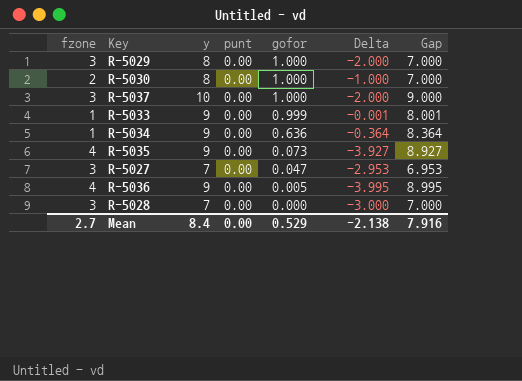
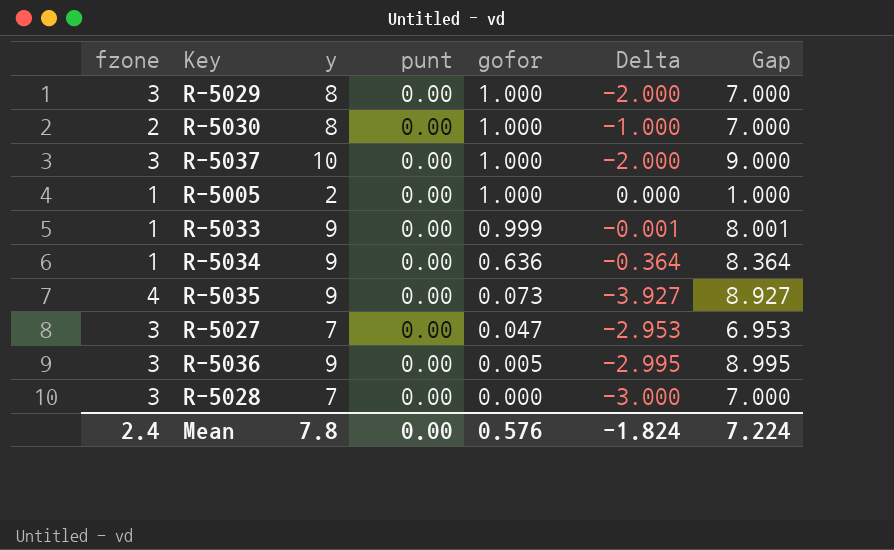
row R-5005: none -> 1 | 2 | 0.00 | 1.000 | 0.000 | 1.000
R-5036 | fzone: 4 -> 3
R-5036 | Delta: -3.995 -> -2.995
Mean | fzone: 2.7 -> 2.4
Mean | y: 8.4 -> 7.8
Mean | gofor: 0.529 -> 0.576
Mean | Delta: -2.138 -> -1.824
Mean | Gap: 7.916 -> 7.224

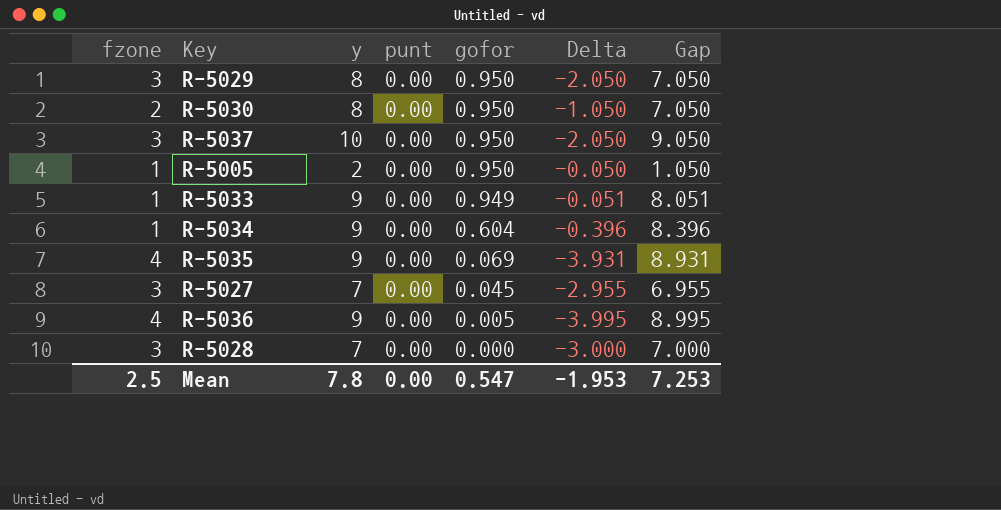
R-5029 | gofor: 1.000 -> 0.950
R-5029 | Delta: -2.000 -> -2.050
R-5029 | Gap: 7.000 -> 7.050
R-5030 | gofor: 1.000 -> 0.950
R-5030 | Delta: -1.000 -> -1.050
R-5030 | Gap: 7.000 -> 7.050
R-5037 | gofor: 1.000 -> 0.950
R-5037 | Delta: -2.000 -> -2.050
R-5037 | Gap: 9.000 -> 9.050
R-5005 | gofor: 1.000 -> 0.950
R-5005 | Delta: 0.000 -> -0.050
R-5005 | Gap: 1.000 -> 1.050
R-5033 | gofor: 0.999 -> 0.949
R-5033 | Delta: -0.001 -> -0.051
R-5033 | Gap: 8.001 -> 8.051
R-5034 | gofor: 0.636 -> 0.604
R-5034 | Delta: -0.364 -> -0.396
R-5034 | Gap: 8.364 -> 8.396
R-5035 | gofor: 0.073 -> 0.069
R-5035 | Delta: -3.927 -> -3.931
R-5035 | Gap: 8.927 -> 8.931
R-5027 | gofor: 0.047 -> 0.045
R-5027 | Delta: -2.953 -> -2.955
R-5027 | Gap: 6.953 -> 6.955
R-5036 | fzone: 3 -> 4
R-5036 | Delta: -2.995 -> -3.995
Mean | fzone: 2.4 -> 2.5
Mean | gofor: 0.576 -> 0.547
Mean | Delta: -1.824 -> -1.953
Mean | Gap: 7.224 -> 7.253

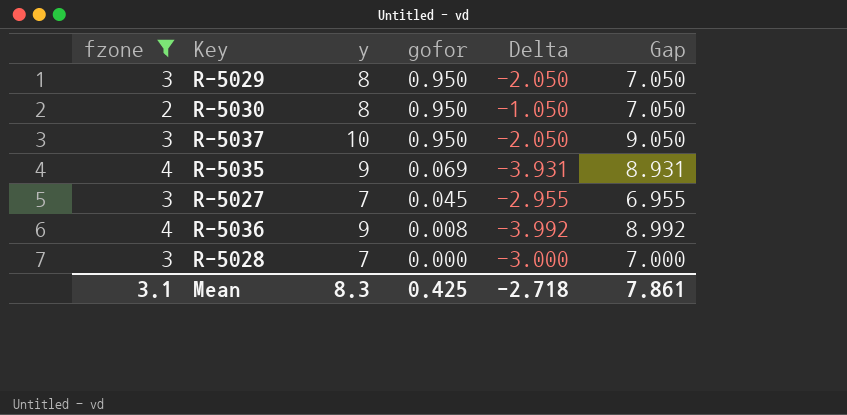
filter: none -> fzone != 1
column punt | position: 4 -> none
R-5036 | gofor: 0.005 -> 0.008
R-5036 | Delta: -3.995 -> -3.992
R-5036 | Gap: 8.995 -> 8.992
Mean | fzone: 2.5 -> 3.1
Mean | y: 7.8 -> 8.3
Mean | gofor: 0.547 -> 0.425
Mean | Delta: -1.953 -> -2.718
Mean | Gap: 7.253 -> 7.861

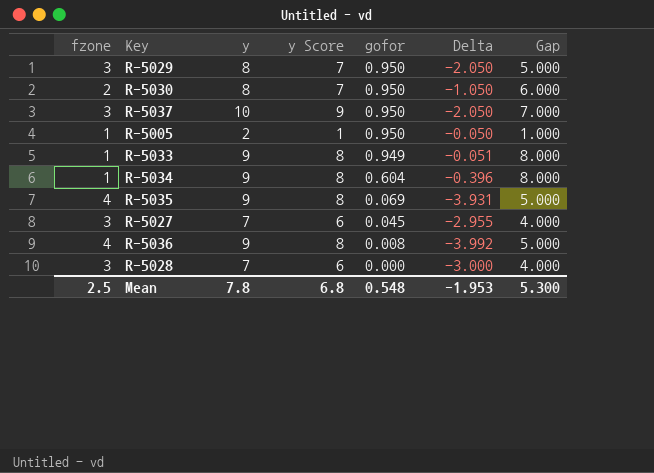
filter: fzone != 1 -> none
column y Score | formula: none -> [y] - 1
column Gap | formula: [y] - [gofor] -> [y] - [fzone]
Mean | fzone: 3.1 -> 2.5
Mean | y: 8.3 -> 7.8
Mean | gofor: 0.425 -> 0.548
Mean | Delta: -2.718 -> -1.953
Mean | Gap: 7.861 -> 5.300

